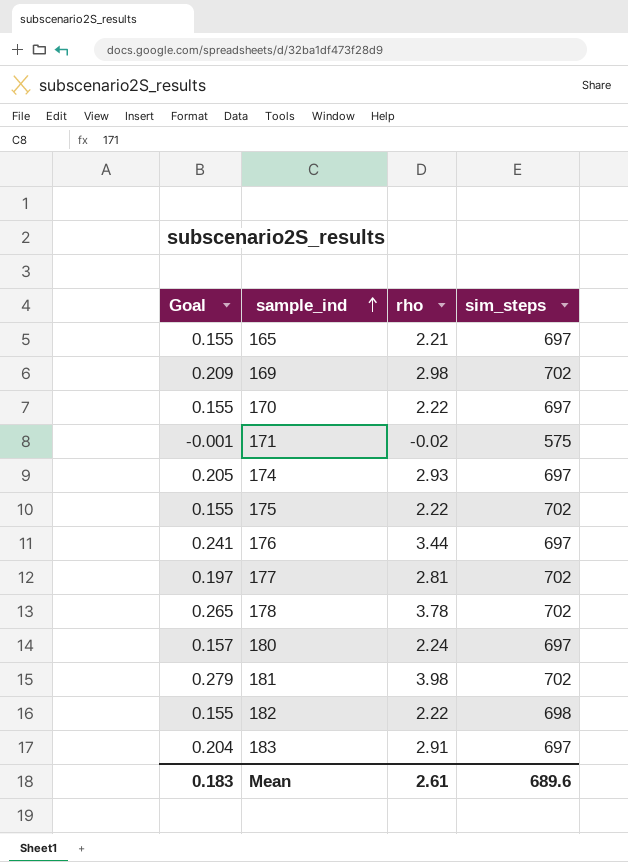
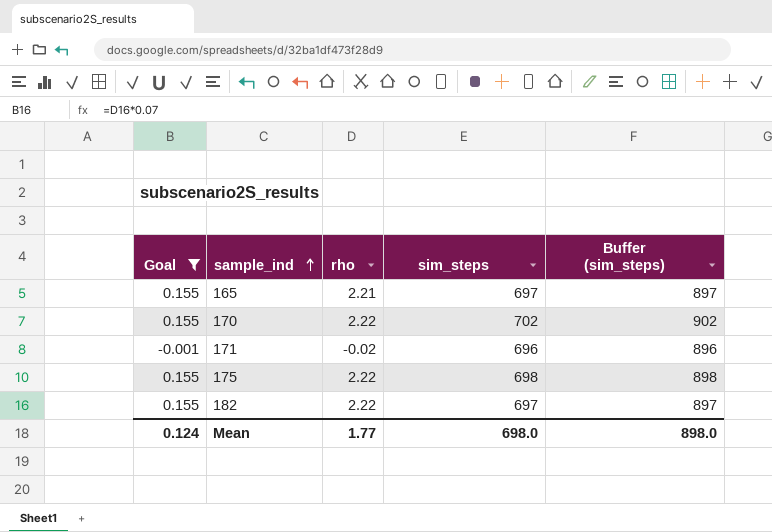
filter: none -> Goal <= 0.155
column Buffer (sim_steps) | formula: none -> [sim_steps] + 200
170 | sim_steps: 697 -> 702
171 | sim_steps: 575 -> 696
175 | sim_steps: 702 -> 698
182 | sim_steps: 698 -> 697
Mean | Goal: 0.183 -> 0.124
Mean | rho: 2.61 -> 1.77
Mean | sim_steps: 689.6 -> 698.0

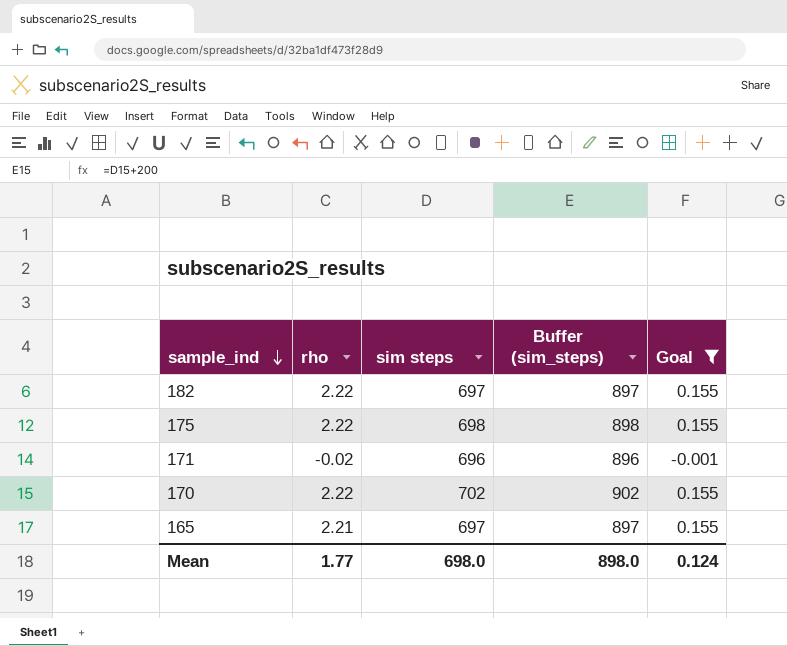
row order: sample_ind ascending -> sample_ind descending
column name: sim_steps -> sim steps
column Goal | position: 1 -> 5

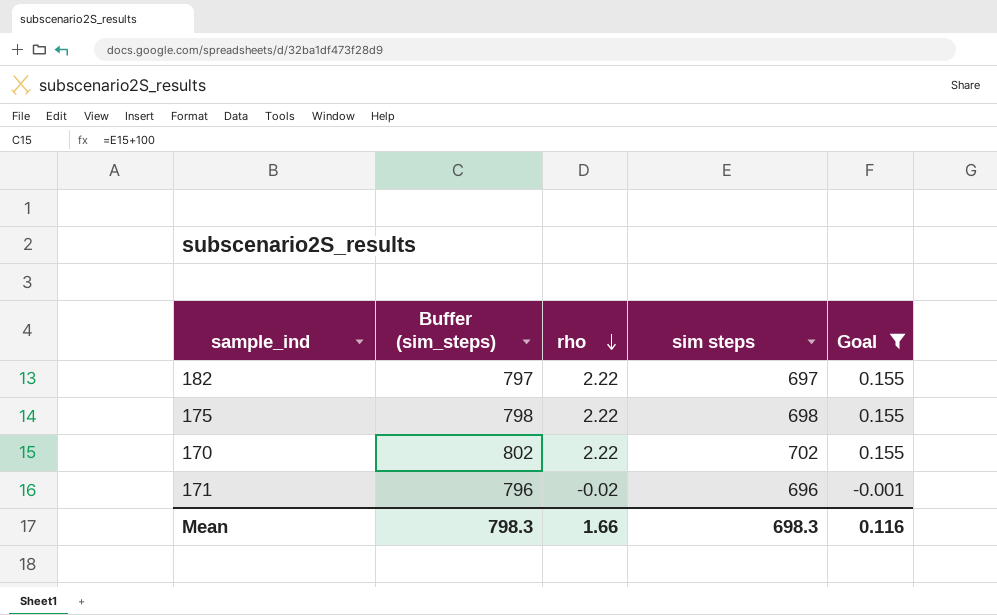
row order: sample_ind descending -> rho descending
column Buffer (sim_steps) | formula: [sim steps] + 200 -> [sim steps] + 100
column Buffer (sim_steps) | position: 4 -> 2
row 165: 2.21 | 697 | 897 | 0.155 -> none
Mean | Buffer (sim_steps): 898.0 -> 798.3
Mean | rho: 1.77 -> 1.66
Mean | sim steps: 698.0 -> 698.3
Mean | Goal: 0.124 -> 0.116

